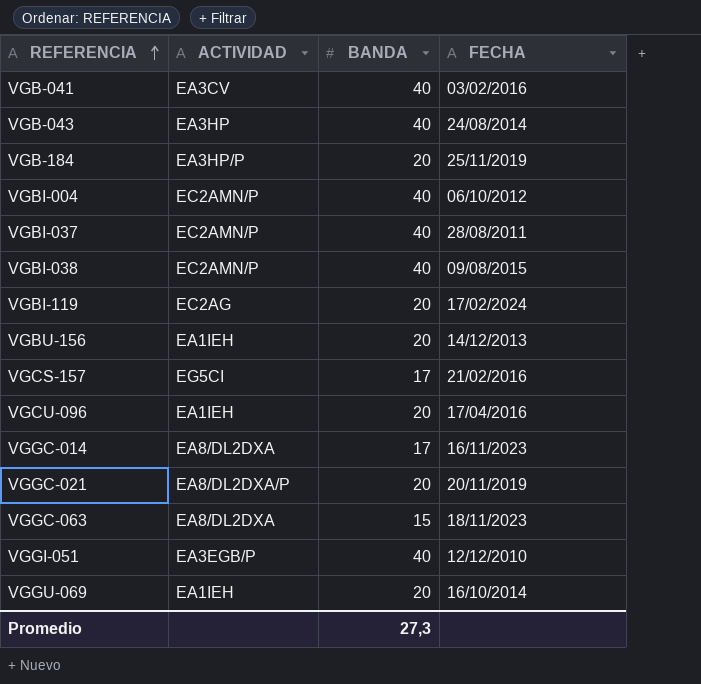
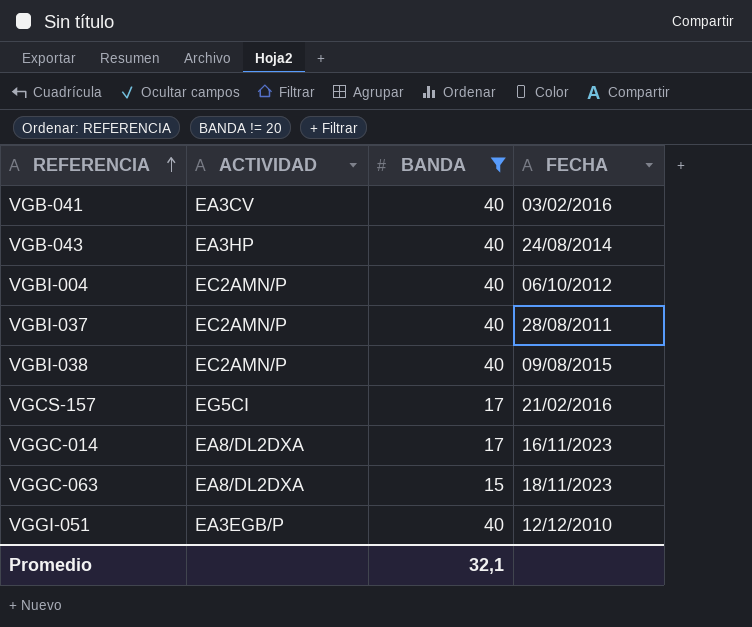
filter: none -> BANDA != 20
Promedio | BANDA: 27,3 -> 32,1

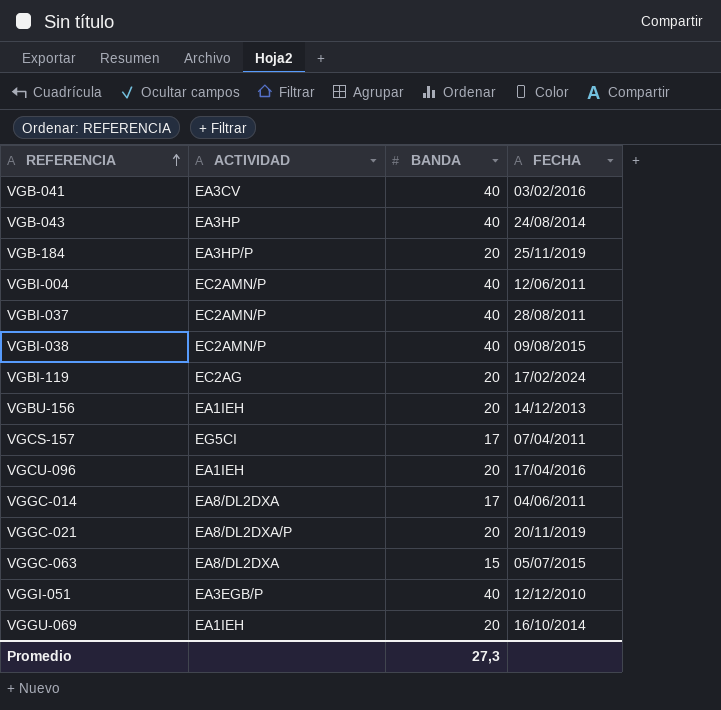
filter: BANDA != 20 -> none
VGBI-004 | FECHA: 06/10/2012 -> 12/06/2011
VGCS-157 | FECHA: 21/02/2016 -> 07/04/2011
VGGC-014 | FECHA: 16/11/2023 -> 04/06/2011
VGGC-063 | FECHA: 18/11/2023 -> 05/07/2015
Promedio | BANDA: 32,1 -> 27,3

